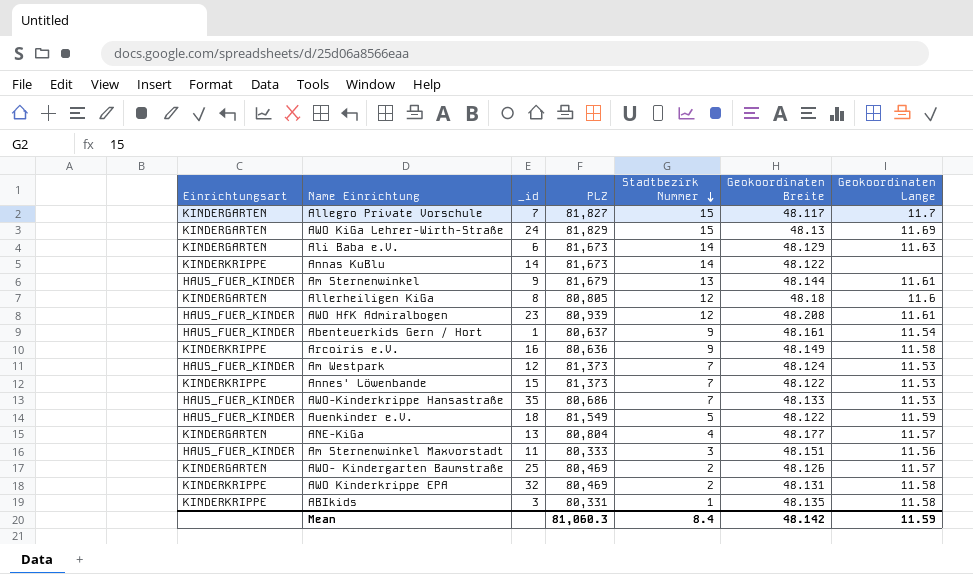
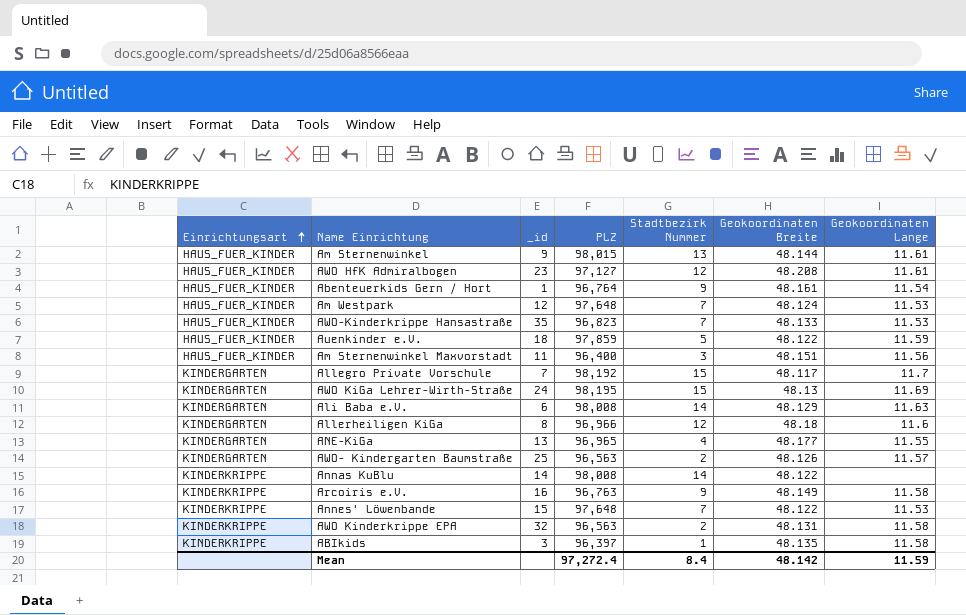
row order: Stadtbezirk Nummer descending -> Einrichtungsart ascending
Am Sternenwinkel | PLZ: 81,679 -> 98,015
AWO HfK Admiralbogen | PLZ: 80,939 -> 97,127
Abenteuerkids Gern / Hort | PLZ: 80,637 -> 96,764
Am Westpark | PLZ: 81,373 -> 97,648
AWO-Kinderkrippe Hansastraße | PLZ: 80,686 -> 96,823
Auenkinder e.V. | PLZ: 81,549 -> 97,859
Am Sternenwinkel Maxvorstadt | PLZ: 80,333 -> 96,400
Allegro Private Vorschule | PLZ: 81,827 -> 98,192
AWO KiGa Lehrer-Wirth-Straße | PLZ: 81,829 -> 98,195
Ali Baba e.V. | PLZ: 81,673 -> 98,008
Allerheiligen KiGa | PLZ: 80,805 -> 96,966
ANE-KiGa | PLZ: 80,804 -> 96,965
ANE-KiGa | Geokoordinaten Lange: 11.57 -> 11.55
AWO- Kindergarten Baumstraße | PLZ: 80,469 -> 96,563
Annas KuBlu | PLZ: 81,673 -> 98,008
Arcoiris e.V. | PLZ: 80,636 -> 96,763
Annes' Löwenbande | PLZ: 81,373 -> 97,648
AWO Kinderkrippe EPA | PLZ: 80,469 -> 96,563
ABIkids | PLZ: 80,331 -> 96,397
Mean | PLZ: 81,060.3 -> 97,272.4

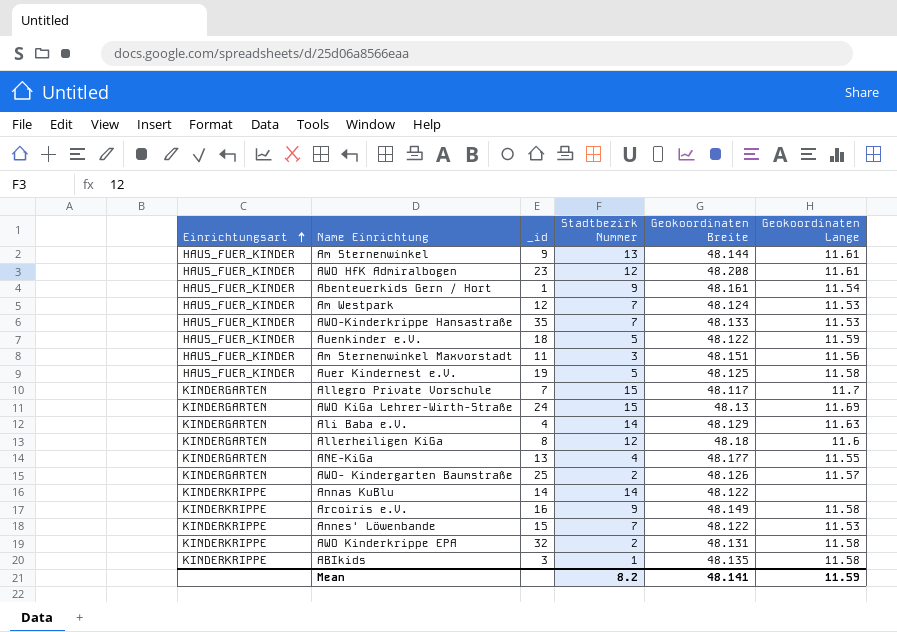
column PLZ | position: 4 -> none
row Auer Kindernest e.V.: none -> HAUS_FUER_KINDER | 19 | 5 | 48.125 | 11.58
Ali Baba e.V. | _id: 6 -> 4
Mean | Stadtbezirk Nummer: 8.4 -> 8.2
Mean | Geokoordinaten Breite: 48.142 -> 48.141

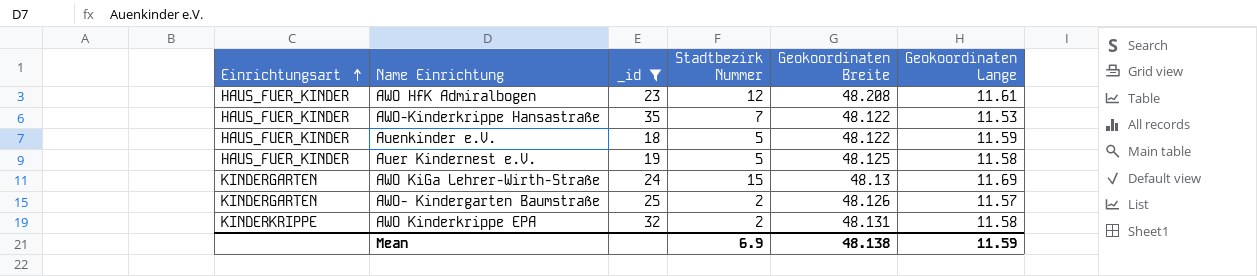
filter: none -> _id >= 18
AWO-Kinderkrippe Hansastraße | Geokoordinaten Breite: 48.133 -> 48.122
Mean | Stadtbezirk Nummer: 8.2 -> 6.9
Mean | Geokoordinaten Breite: 48.141 -> 48.138

